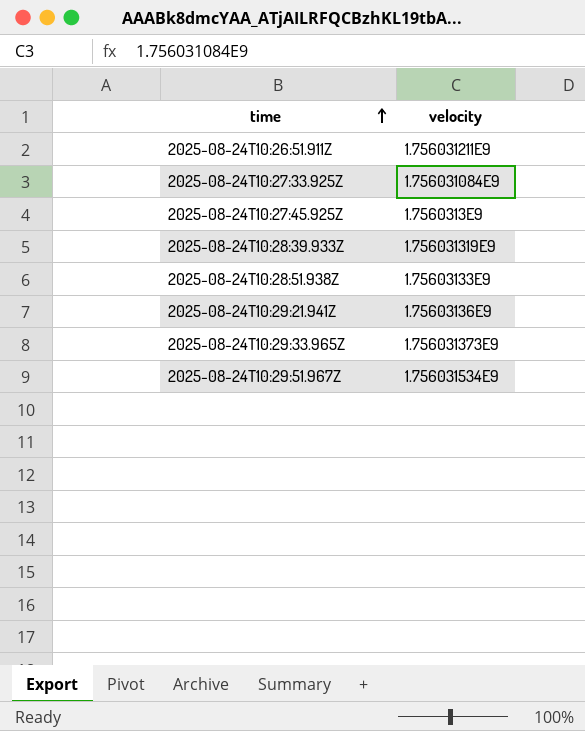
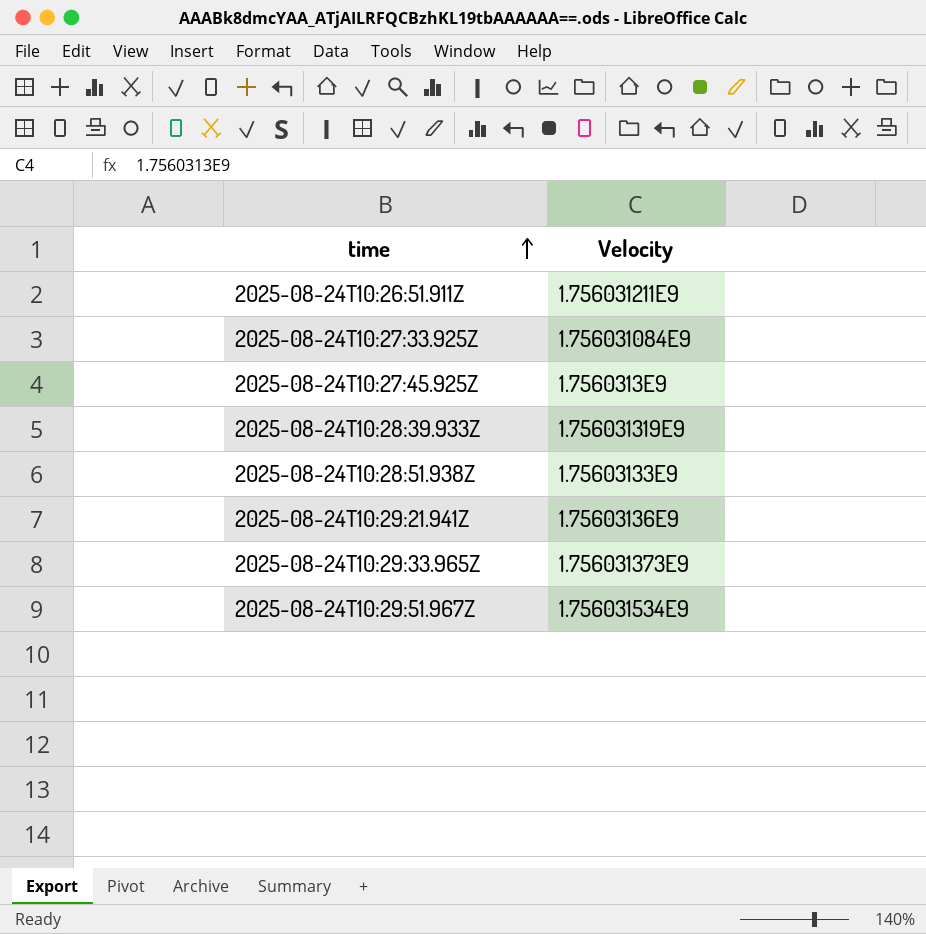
column name: velocity -> Velocity

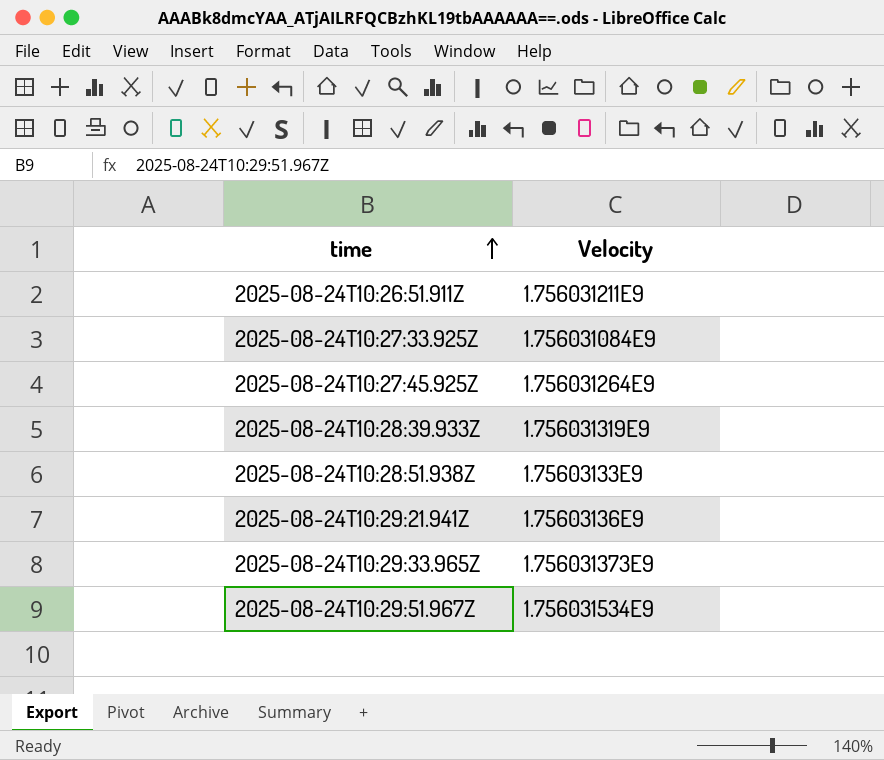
2025-08-24T10:27:45.925Z | Velocity: 1.7560313E9 -> 1.756031264E9

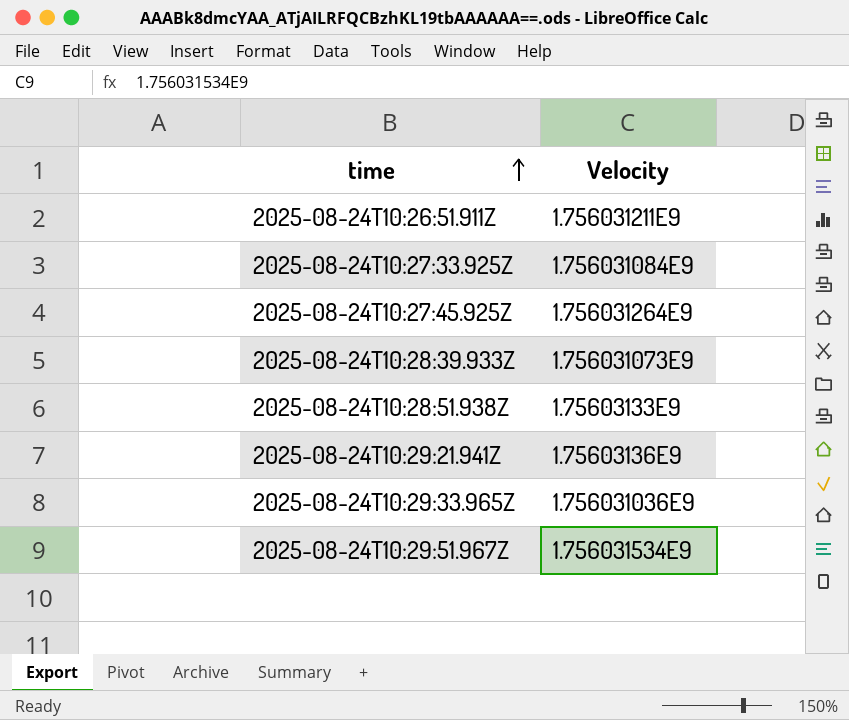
2025-08-24T10:28:39.933Z | Velocity: 1.756031319E9 -> 1.756031073E9
2025-08-24T10:29:33.965Z | Velocity: 1.756031373E9 -> 1.756031036E9

